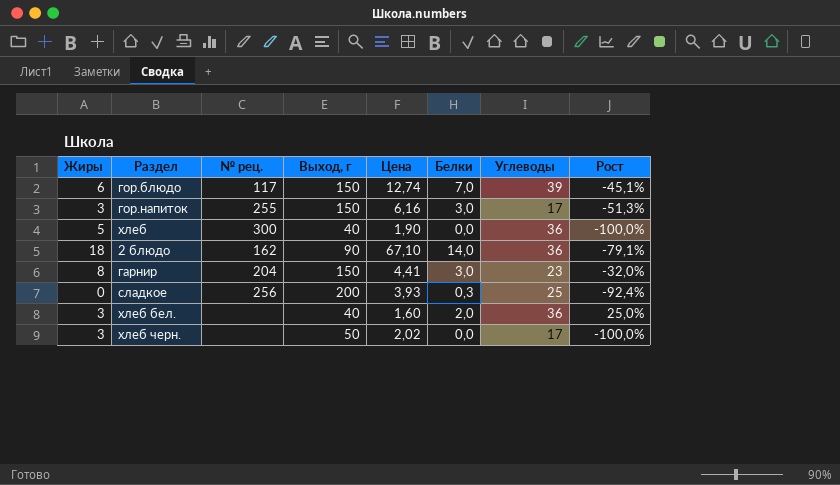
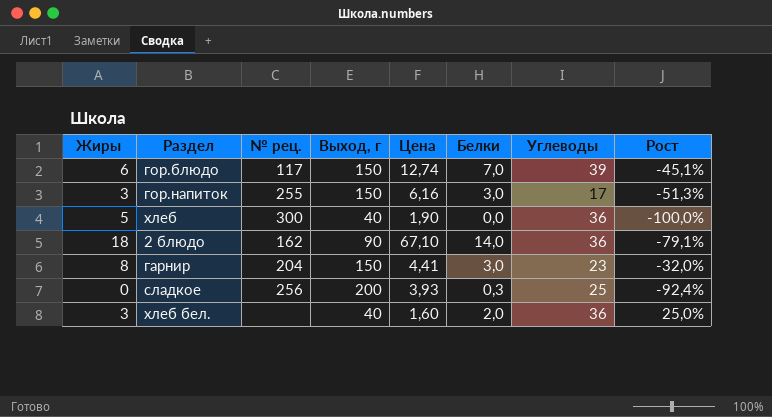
row хлеб черн.: 3 | none | 50 | 2,02 | 0,0 | 17 | -100,0% -> none

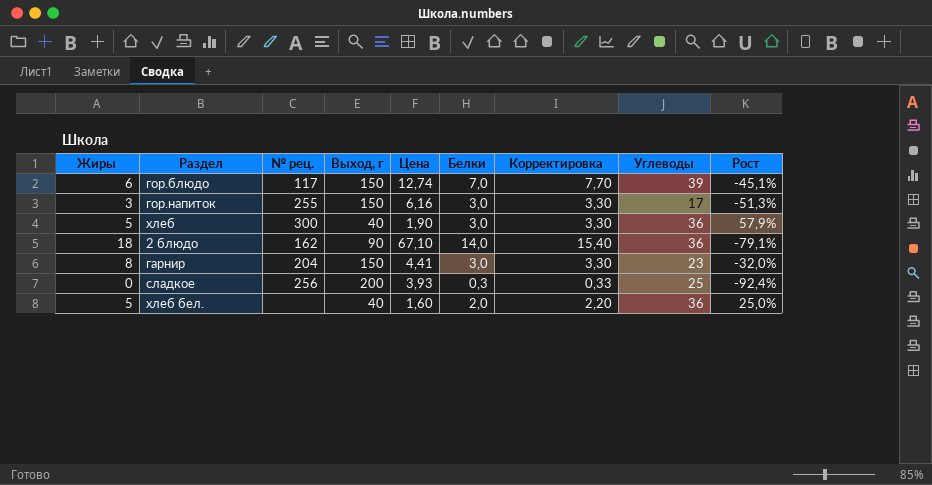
column Корректировка | formula: none -> [Белки] * 1,1
хлеб | Белки: 0,0 -> 3,0
хлеб | Рост: -100,0% -> 57,9%
хлеб бел. | Жиры: 3 -> 5

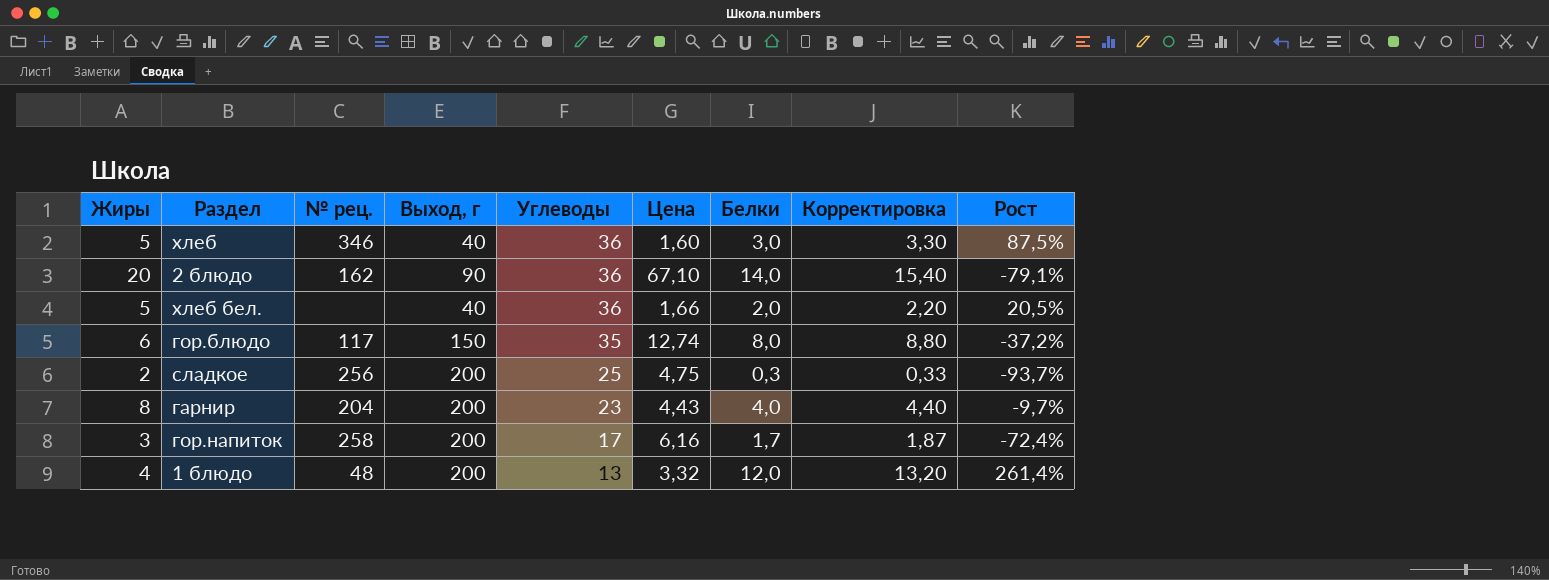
row order: none -> Углеводы descending
column Углеводы | position: 8 -> 5
хлеб | № рец.: 300 -> 346
хлеб | Цена: 1,90 -> 1,60
хлеб | Рост: 57,9% -> 87,5%
2 блюдо | Жиры: 18 -> 20
хлеб бел. | Цена: 1,60 -> 1,66
хлеб бел. | Рост: 25,0% -> 20,5%
гор.блюдо | Углеводы: 39 -> 35
гор.блюдо | Белки: 7,0 -> 8,0
гор.блюдо | Корректировка: 7,70 -> 8,80
гор.блюдо | Рост: -45,1% -> -37,2%
сладкое | Жиры: 0 -> 2
сладкое | Цена: 3,93 -> 4,75
сладкое | Рост: -92,4% -> -93,7%
гарнир | Выход, г: 150 -> 200
гарнир | Цена: 4,41 -> 4,43
гарнир | Белки: 3,0 -> 4,0
гарнир | Корректировка: 3,30 -> 4,40
гарнир | Рост: -32,0% -> -9,7%
гор.напиток | № рец.: 255 -> 258
гор.напиток | Выход, г: 150 -> 200
гор.напиток | Белки: 3,0 -> 1,7
гор.напиток | Корректировка: 3,30 -> 1,87
гор.напиток | Рост: -51,3% -> -72,4%
row 1 блюдо: none -> 4 | 48 | 200 | 13 | 3,32 | 12,0 | 13,20 | 261,4%

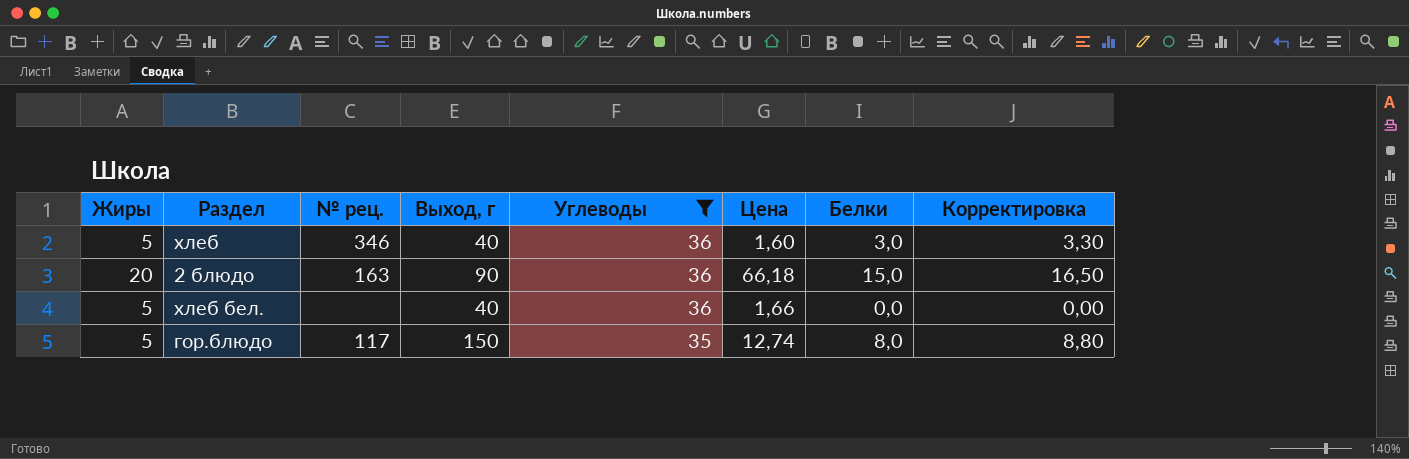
filter: none -> Углеводы >= 35
column Рост | formula: ([Белки] - [Цена]) / [Цена] -> none
2 блюдо | № рец.: 162 -> 163
2 блюдо | Цена: 67,10 -> 66,18
2 блюдо | Белки: 14,0 -> 15,0
2 блюдо | Корректировка: 15,40 -> 16,50
хлеб бел. | Белки: 2,0 -> 0,0
хлеб бел. | Корректировка: 2,20 -> 0,00
гор.блюдо | Жиры: 6 -> 5

